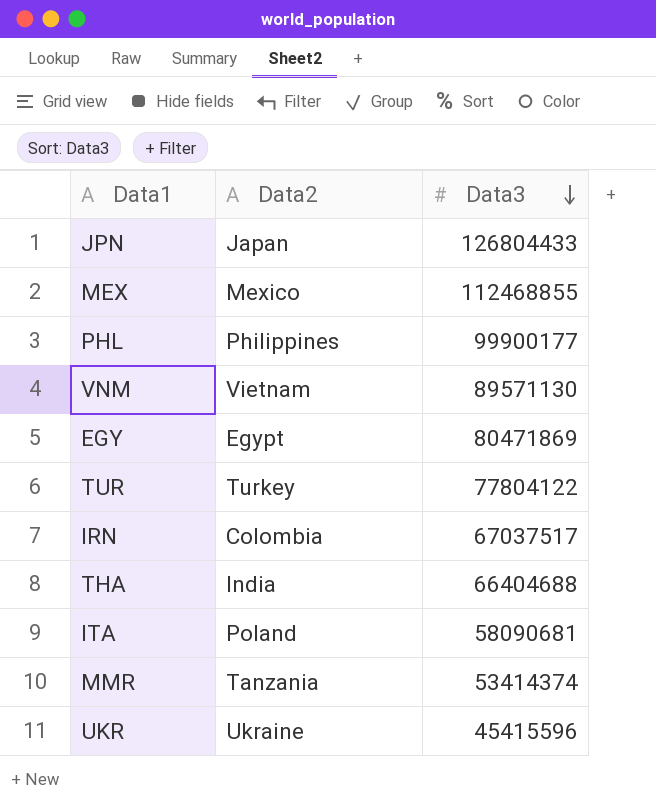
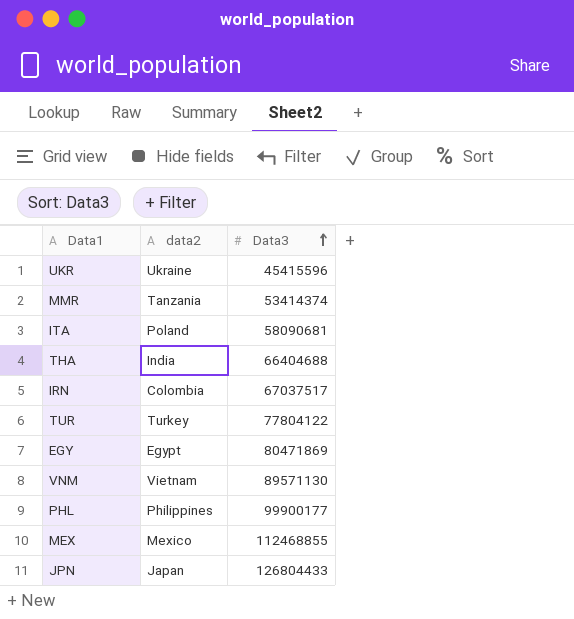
row order: Data3 descending -> Data3 ascending
column name: Data2 -> data2

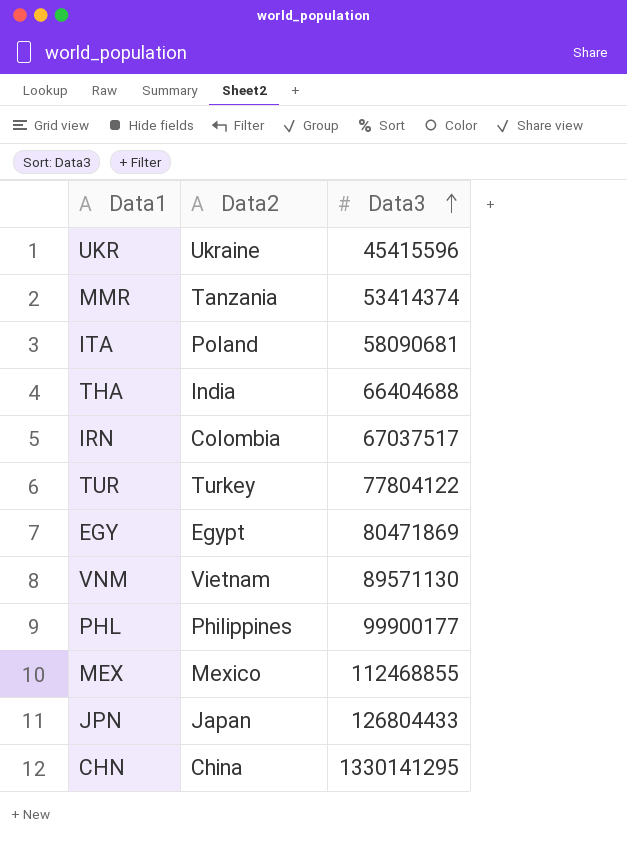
column name: data2 -> Data2
row CHN: none -> China | 1330141295

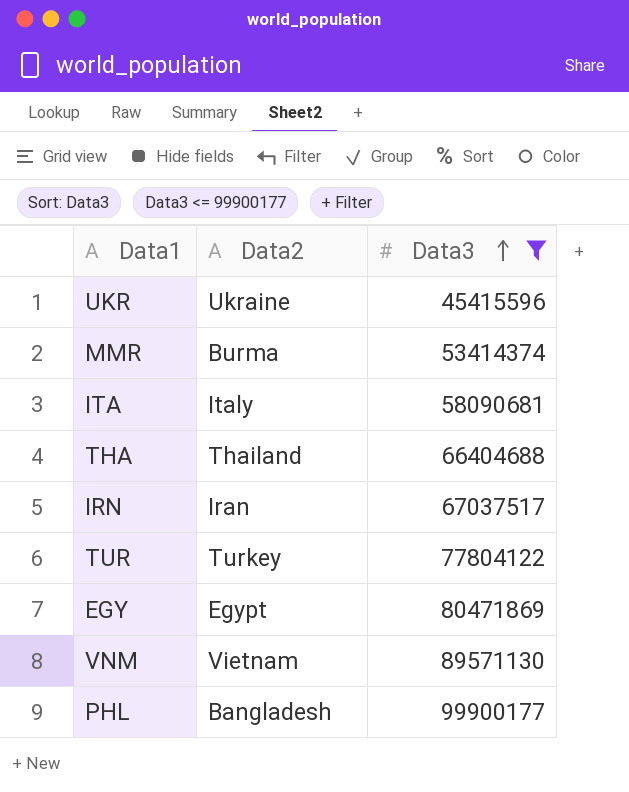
filter: none -> Data3 <= 99900177
MMR | Data2: Tanzania -> Burma
ITA | Data2: Poland -> Italy
THA | Data2: India -> Thailand
IRN | Data2: Colombia -> Iran
PHL | Data2: Philippines -> Bangladesh

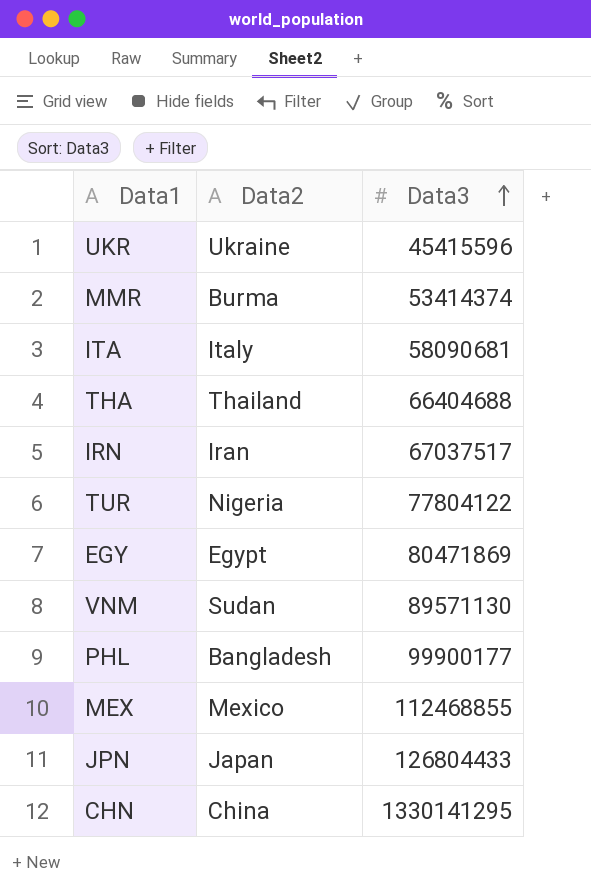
filter: Data3 <= 99900177 -> none
TUR | Data2: Turkey -> Nigeria
VNM | Data2: Vietnam -> Sudan

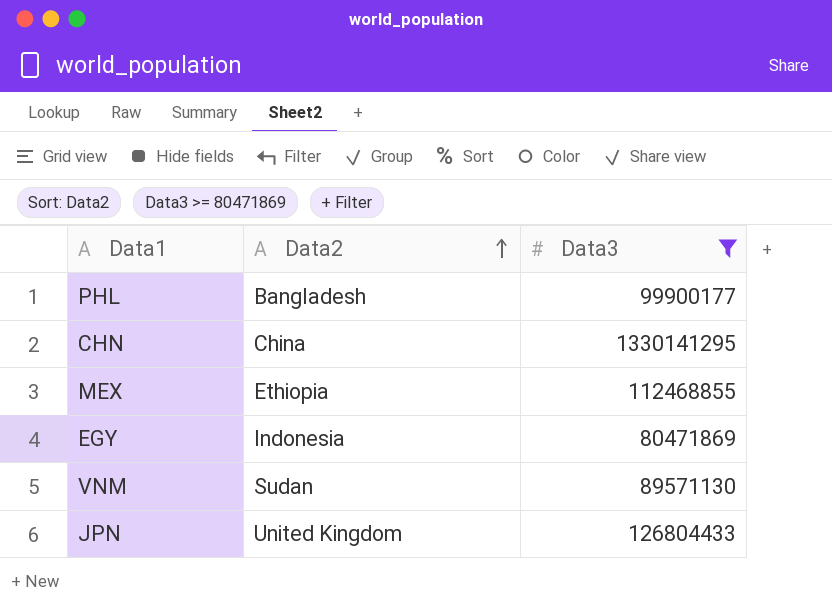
filter: none -> Data3 >= 80471869
row order: Data3 ascending -> Data2 ascending
MEX | Data2: Mexico -> Ethiopia
EGY | Data2: Egypt -> Indonesia
JPN | Data2: Japan -> United Kingdom

